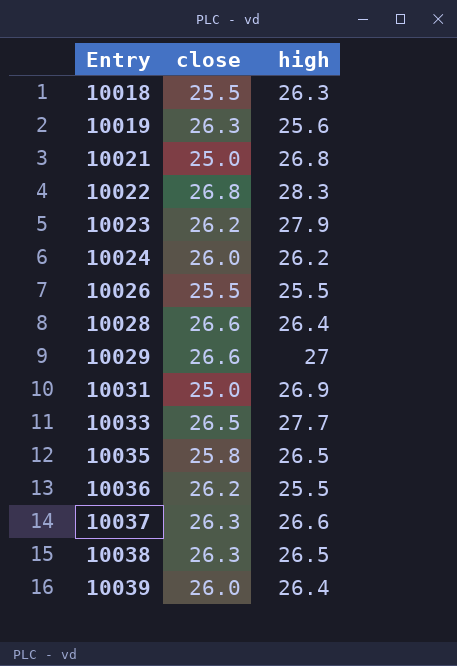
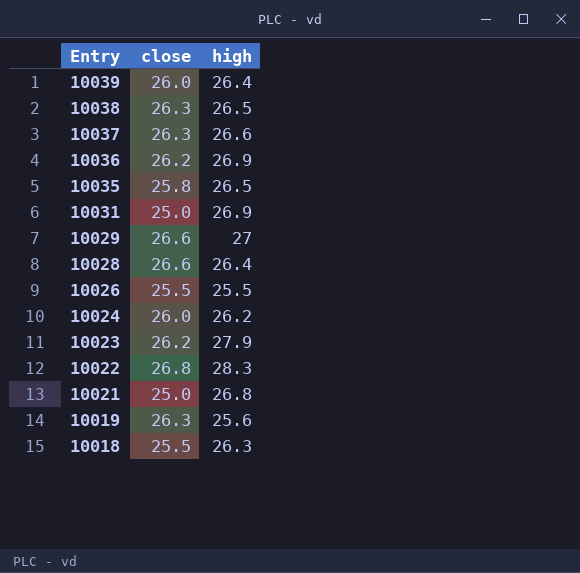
row order: Entry ascending -> Entry descending
row 10033: 26.5 | 27.7 -> none
10036 | high: 25.5 -> 26.9

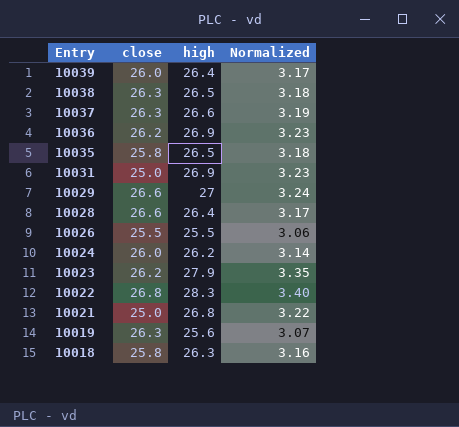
column Normalized | formula: none -> [high] * 0.12
10018 | close: 25.5 -> 25.8

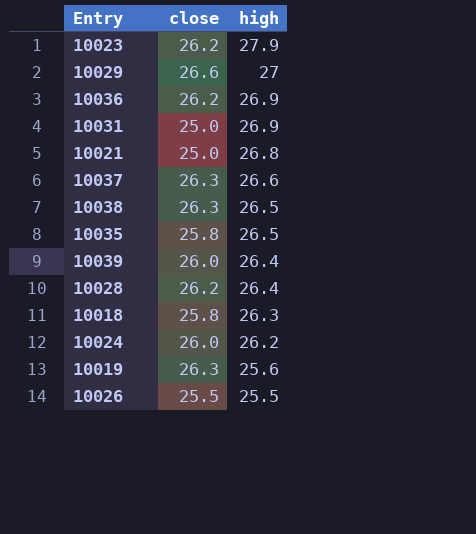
row order: Entry descending -> high descending
column Normalized | formula: [high] * 0.12 -> none
row 10022: 26.8 | 28.3 | 3.40 -> none
10028 | close: 26.6 -> 26.2

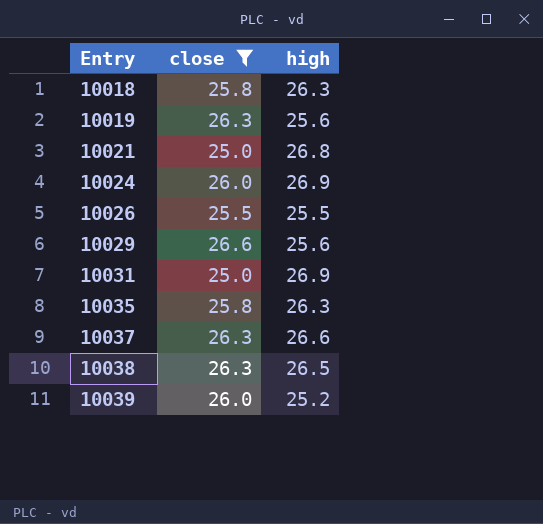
filter: none -> close != 26.2
row order: high descending -> Entry ascending
10024 | high: 26.2 -> 26.9
10029 | high: 27 -> 25.6
10035 | high: 26.5 -> 26.3
10039 | high: 26.4 -> 25.2

